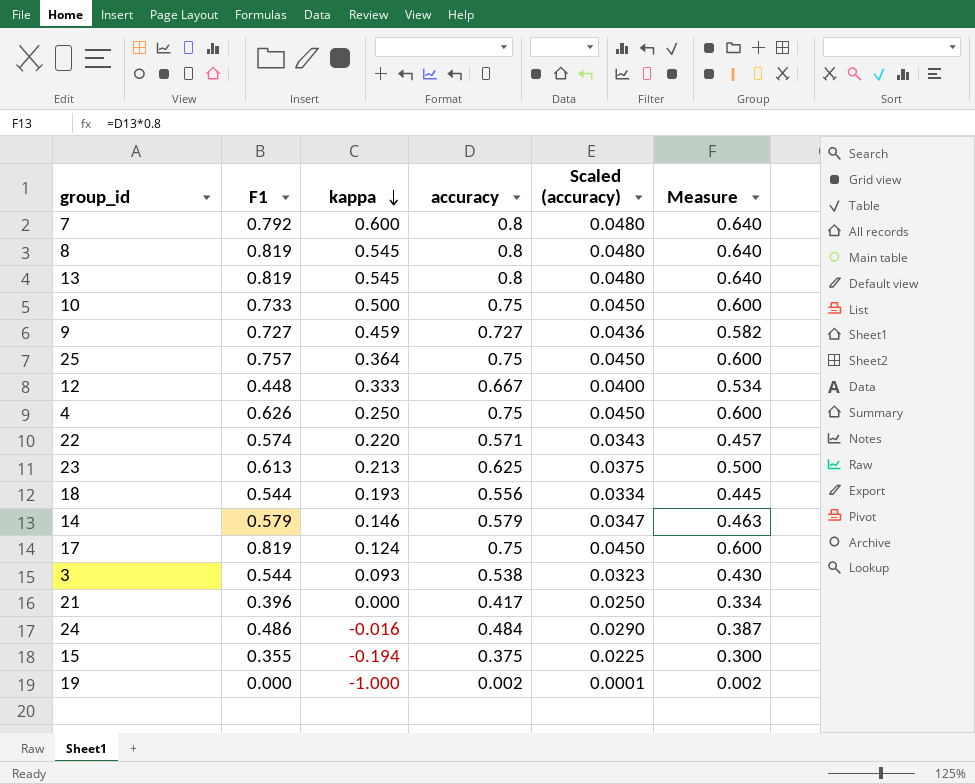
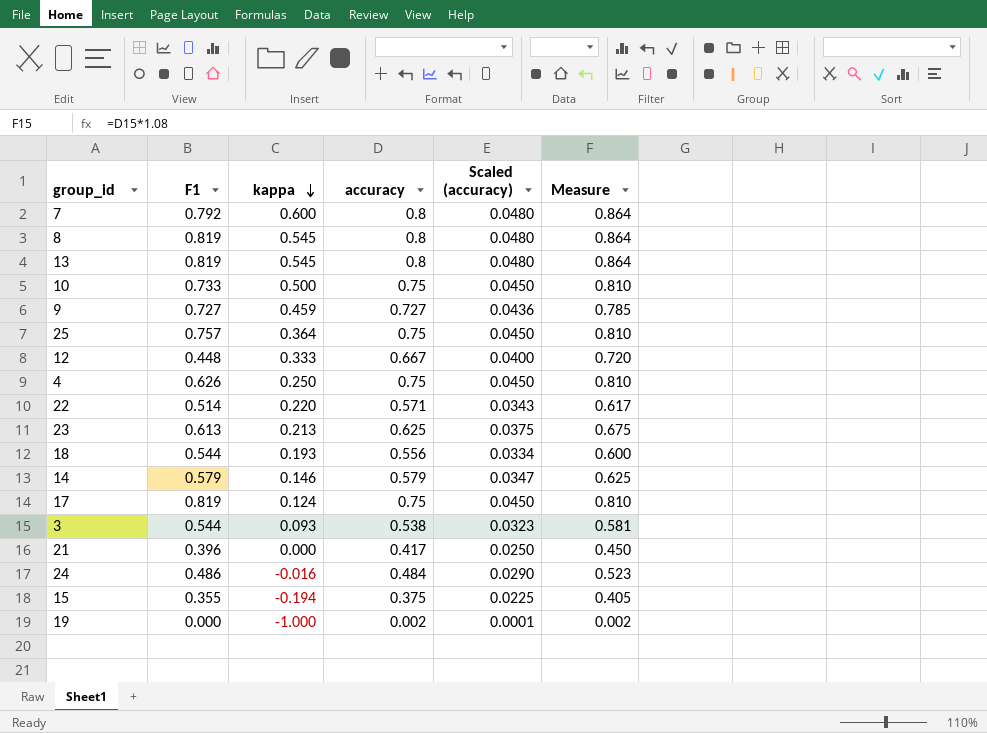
column Measure | formula: [accuracy] * 0.8 -> [accuracy] * 1.08
22 | F1: 0.574 -> 0.514

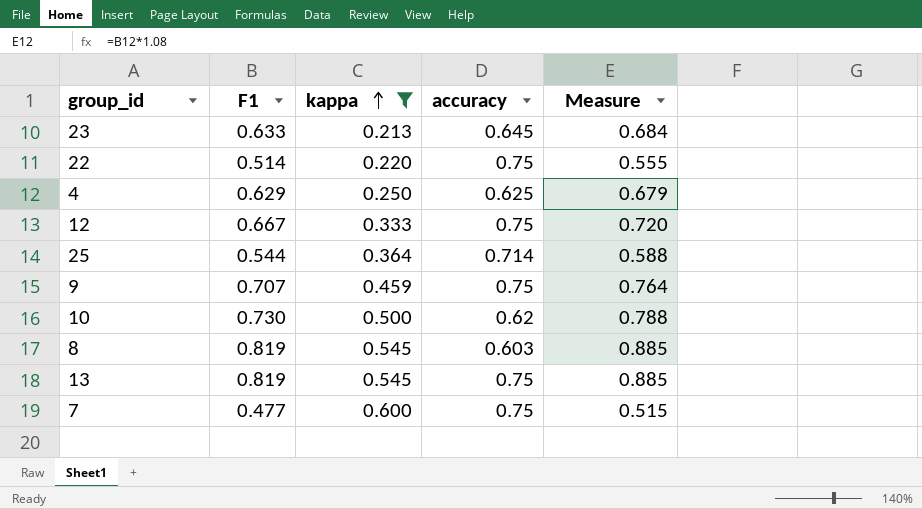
filter: none -> kappa >= 0.213
row order: kappa descending -> kappa ascending
column Scaled (accuracy) | formula: [accuracy] * 0.06 -> none
column Measure | formula: [accuracy] * 1.08 -> [F1] * 1.08
23 | F1: 0.613 -> 0.633
23 | accuracy: 0.625 -> 0.645
22 | accuracy: 0.571 -> 0.75
4 | F1: 0.626 -> 0.629
4 | accuracy: 0.75 -> 0.625
12 | F1: 0.448 -> 0.667
12 | accuracy: 0.667 -> 0.75
25 | F1: 0.757 -> 0.544
25 | accuracy: 0.75 -> 0.714
9 | F1: 0.727 -> 0.707
9 | accuracy: 0.727 -> 0.75
10 | F1: 0.733 -> 0.730
10 | accuracy: 0.75 -> 0.62
8 | accuracy: 0.8 -> 0.603
13 | accuracy: 0.8 -> 0.75
7 | F1: 0.792 -> 0.477
7 | accuracy: 0.8 -> 0.75

